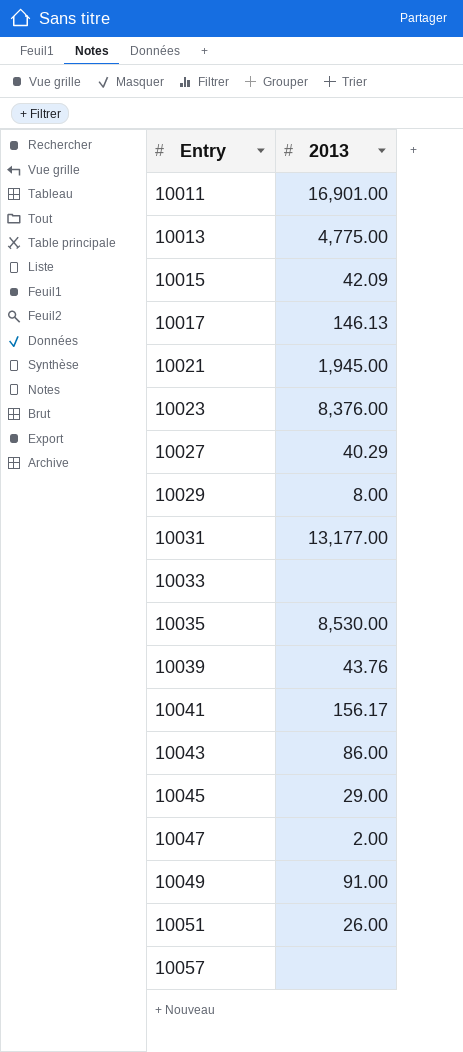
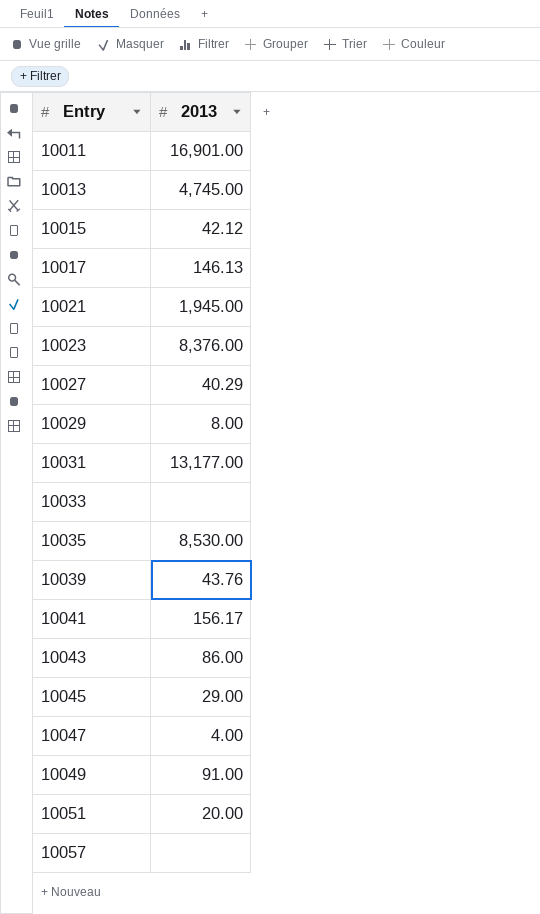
10013 | 2013: 4,775.00 -> 4,745.00
10015 | 2013: 42.09 -> 42.12
10047 | 2013: 2.00 -> 4.00
10051 | 2013: 26.00 -> 20.00

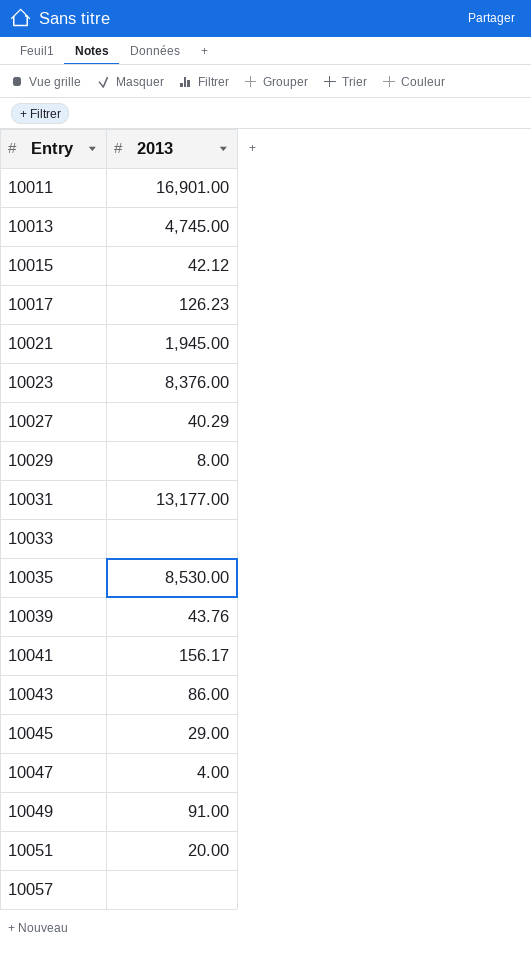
10017 | 2013: 146.13 -> 126.23

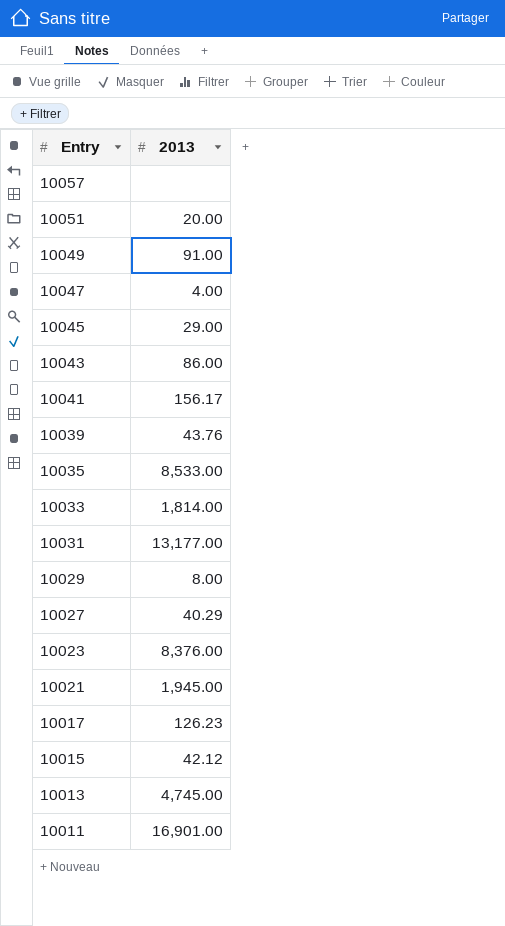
row order: Entry ascending -> Entry descending
10035 | 2013: 8,530.00 -> 8,533.00
10033 | 2013: none -> 1,814.00

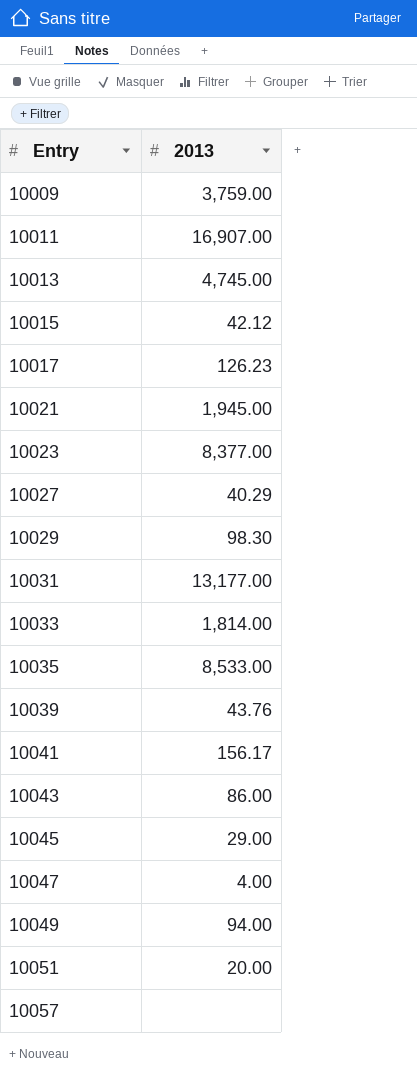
row order: Entry descending -> Entry ascending
row 10009: none -> 3,759.00
10011 | 2013: 16,901.00 -> 16,907.00
10023 | 2013: 8,376.00 -> 8,377.00
10029 | 2013: 8.00 -> 98.30
10049 | 2013: 91.00 -> 94.00

